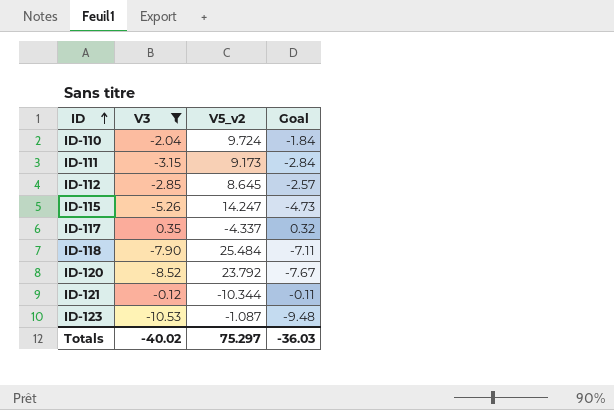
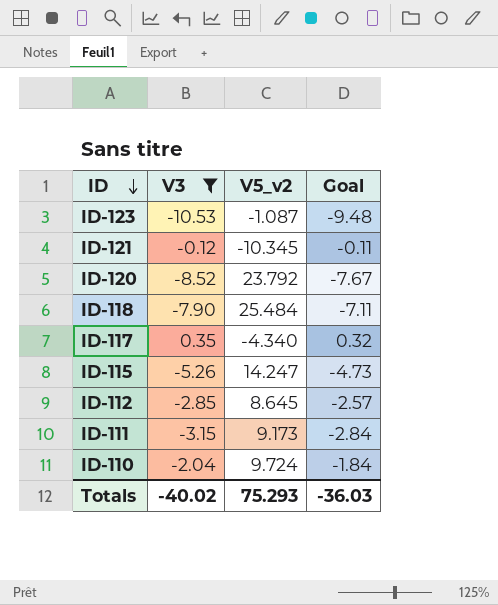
row order: ID ascending -> ID descending
ID-121 | V5_v2: -10.344 -> -10.345
ID-117 | V5_v2: -4.337 -> -4.340
Totals | V5_v2: 75.297 -> 75.293

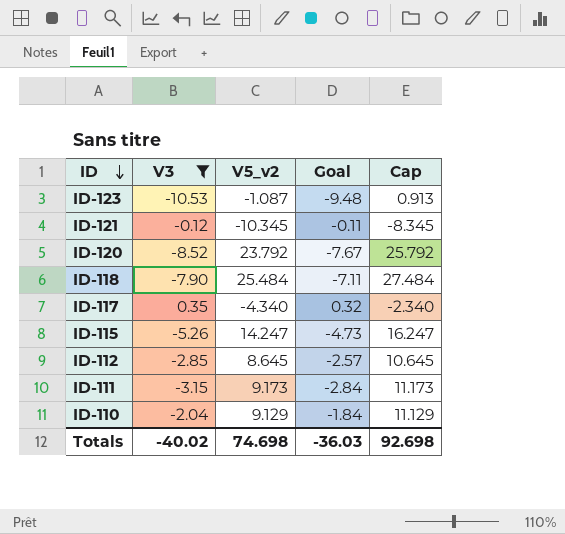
column Cap | formula: none -> [V5_v2] + 2
ID-110 | V5_v2: 9.724 -> 9.129
Totals | V5_v2: 75.293 -> 74.698

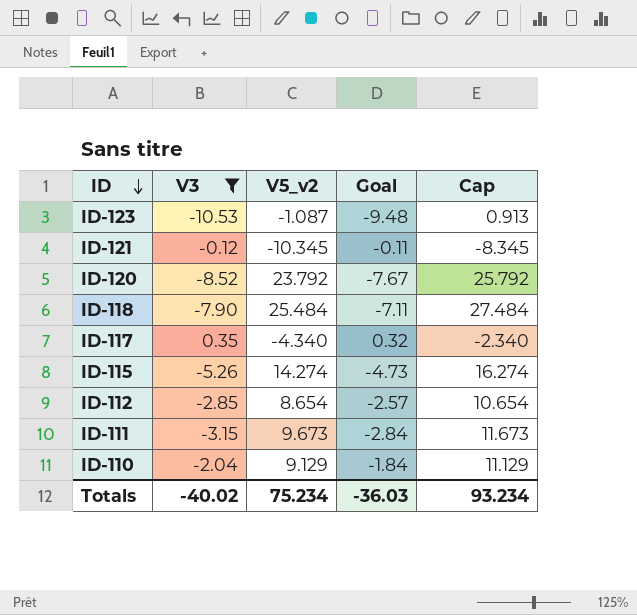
ID-115 | V5_v2: 14.247 -> 14.274
ID-115 | Cap: 16.247 -> 16.274
ID-112 | V5_v2: 8.645 -> 8.654
ID-112 | Cap: 10.645 -> 10.654
ID-111 | V5_v2: 9.173 -> 9.673
ID-111 | Cap: 11.173 -> 11.673
Totals | V5_v2: 74.698 -> 75.234
Totals | Cap: 92.698 -> 93.234

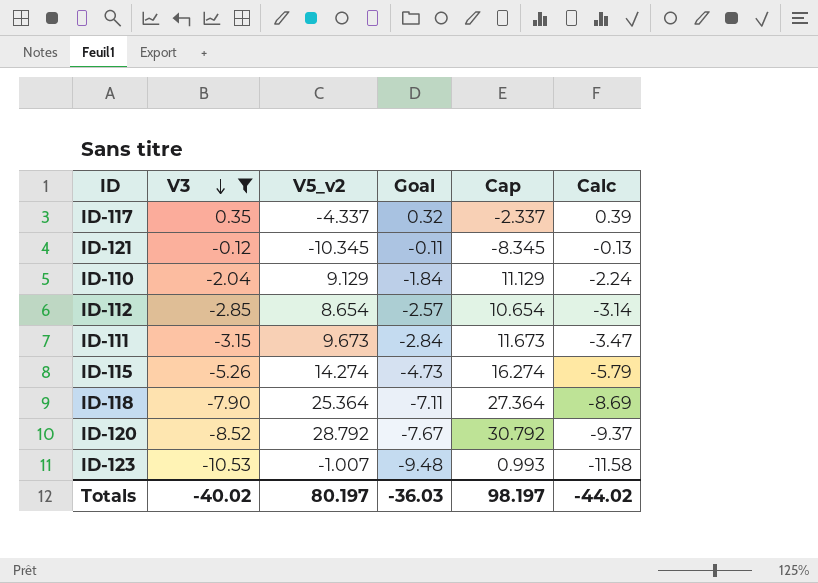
row order: ID descending -> V3 descending
column Calc | formula: none -> [V3] * 1.1
ID-117 | V5_v2: -4.340 -> -4.337
ID-117 | Cap: -2.340 -> -2.337
ID-118 | V5_v2: 25.484 -> 25.364
ID-118 | Cap: 27.484 -> 27.364
ID-120 | V5_v2: 23.792 -> 28.792
ID-120 | Cap: 25.792 -> 30.792
ID-123 | V5_v2: -1.087 -> -1.007
ID-123 | Cap: 0.913 -> 0.993
Totals | V5_v2: 75.234 -> 80.197
Totals | Cap: 93.234 -> 98.197

